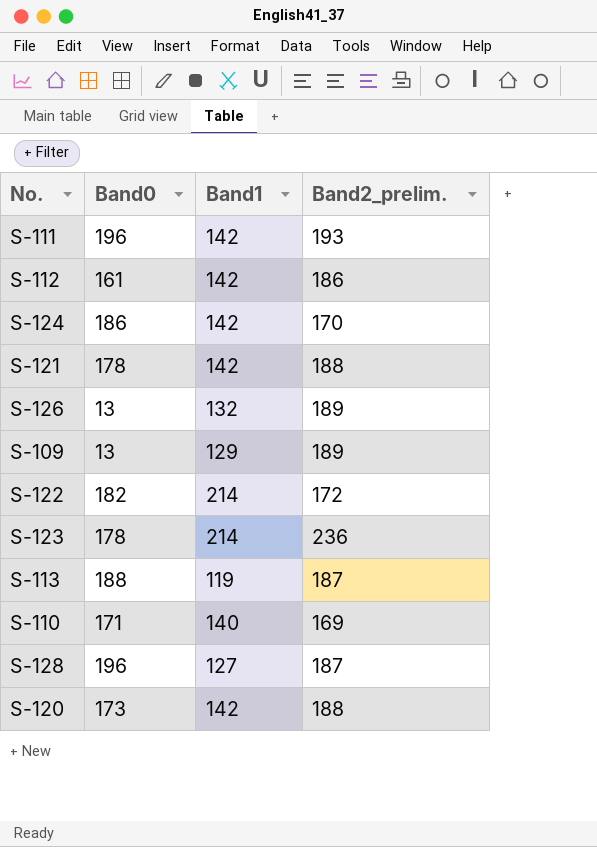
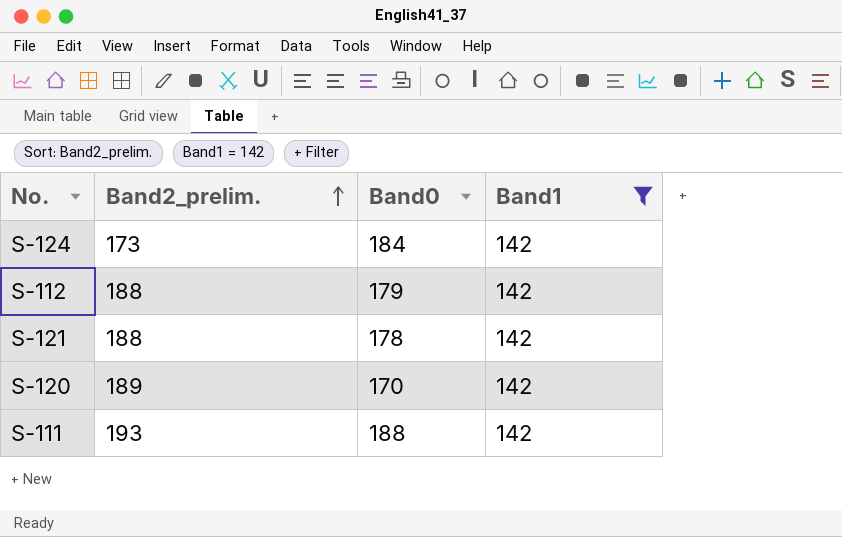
filter: none -> Band1 = 142
row order: none -> Band2_prelim. ascending
column Band2_prelim. | position: 4 -> 2
S-124 | Band2_prelim.: 170 -> 173
S-124 | Band0: 186 -> 184
S-112 | Band2_prelim.: 186 -> 188
S-112 | Band0: 161 -> 179
S-120 | Band2_prelim.: 188 -> 189
S-120 | Band0: 173 -> 170
S-111 | Band0: 196 -> 188

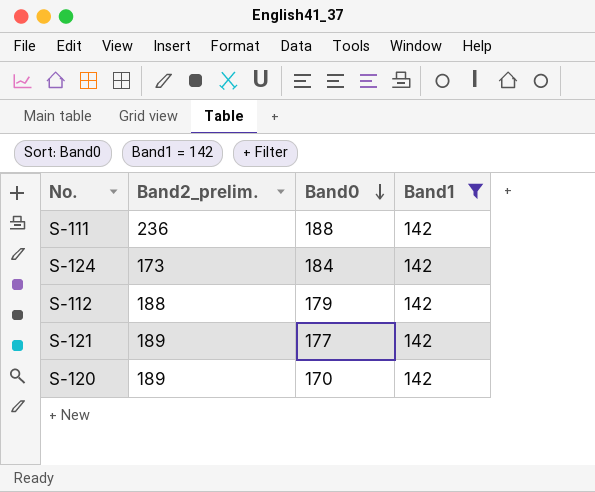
row order: Band2_prelim. ascending -> Band0 descending
S-111 | Band2_prelim.: 193 -> 236
S-121 | Band2_prelim.: 188 -> 189
S-121 | Band0: 178 -> 177

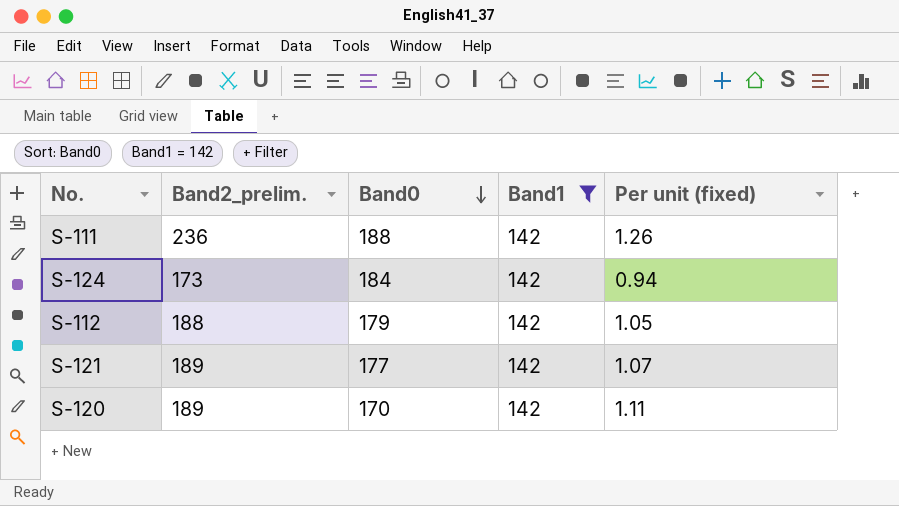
column Per unit (fixed) | formula: none -> [Band2_prelim.] / [Band0]

